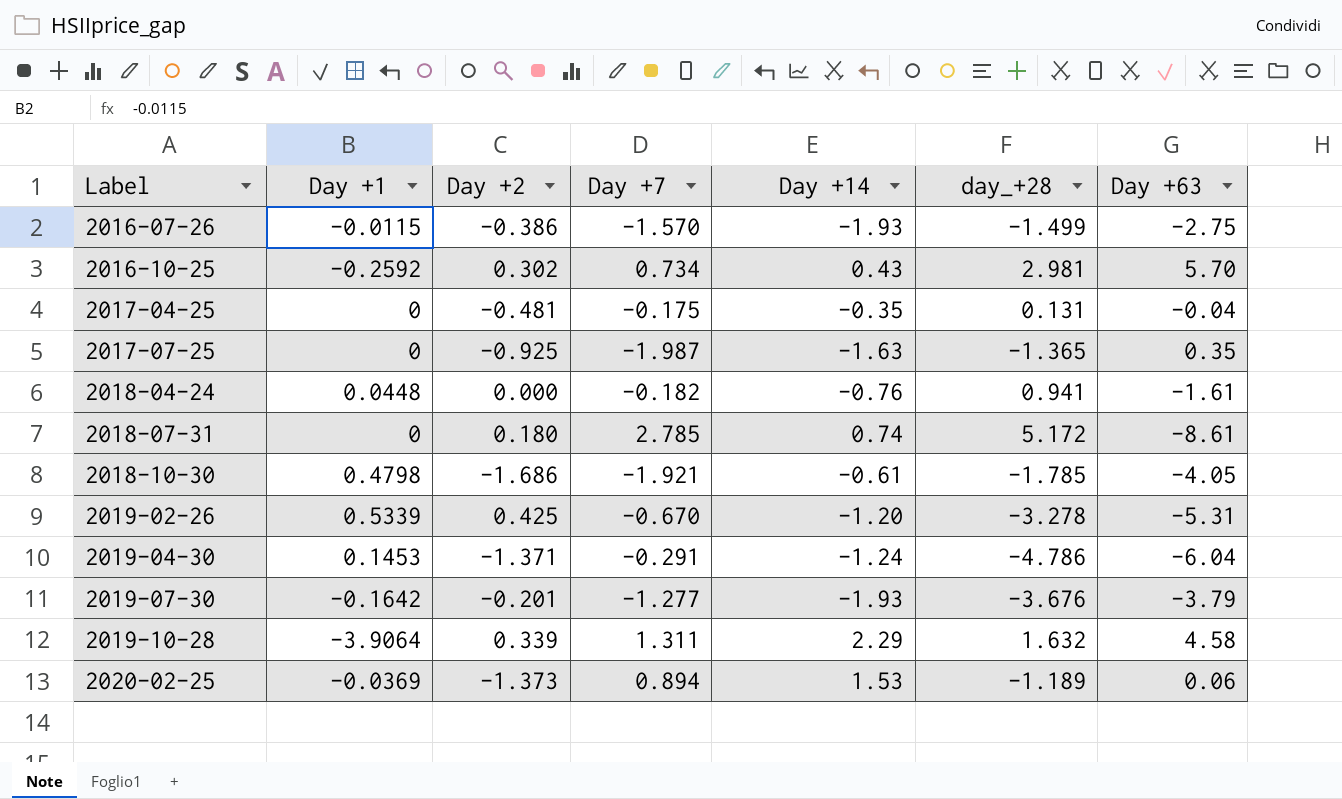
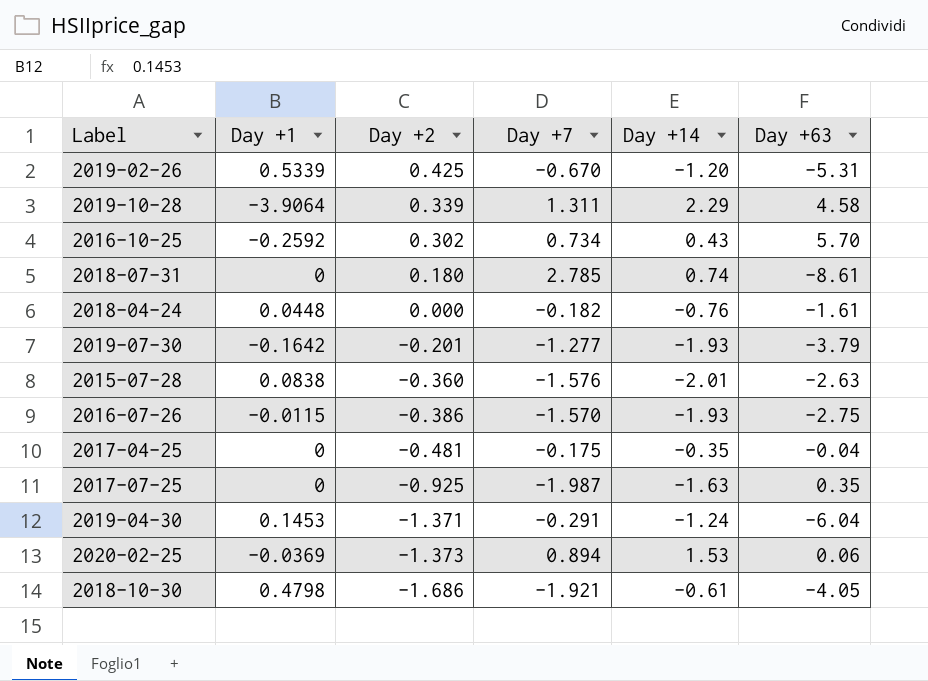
row order: Label ascending -> Day +2 descending
column day_+28 | position: 6 -> none
row 2015-07-28: none -> 0.0838 | -0.360 | -1.576 | -2.01 | -2.63

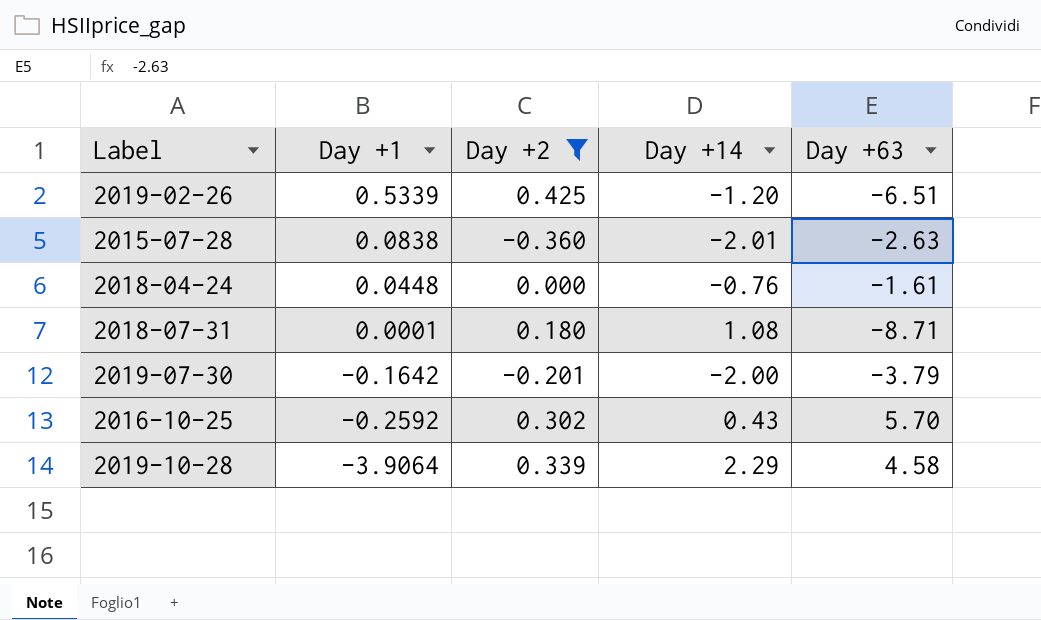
filter: none -> Day +2 >= -0.360
row order: Day +2 descending -> Day +1 descending
column Day +7 | position: 4 -> none
2019-02-26 | Day +63: -5.31 -> -6.51
2018-07-31 | Day +1: 0 -> 0.0001
2018-07-31 | Day +14: 0.74 -> 1.08
2018-07-31 | Day +63: -8.61 -> -8.71
2019-07-30 | Day +14: -1.93 -> -2.00

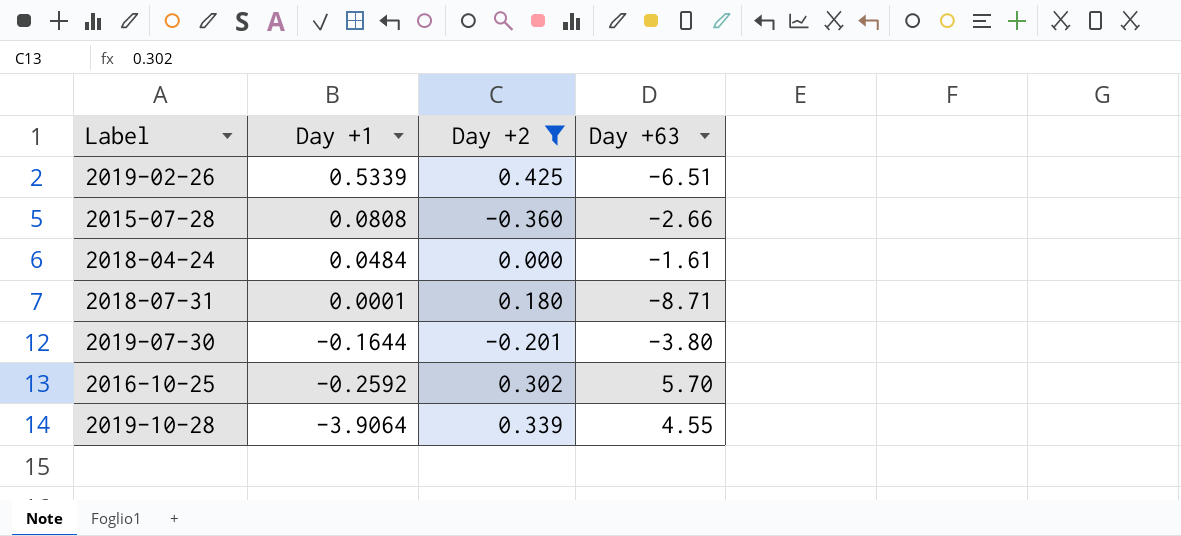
column Day +14 | position: 4 -> none
2015-07-28 | Day +1: 0.0838 -> 0.0808
2015-07-28 | Day +63: -2.63 -> -2.66
2018-04-24 | Day +1: 0.0448 -> 0.0484
2019-07-30 | Day +1: -0.1642 -> -0.1644
2019-07-30 | Day +63: -3.79 -> -3.80
2019-10-28 | Day +63: 4.58 -> 4.55

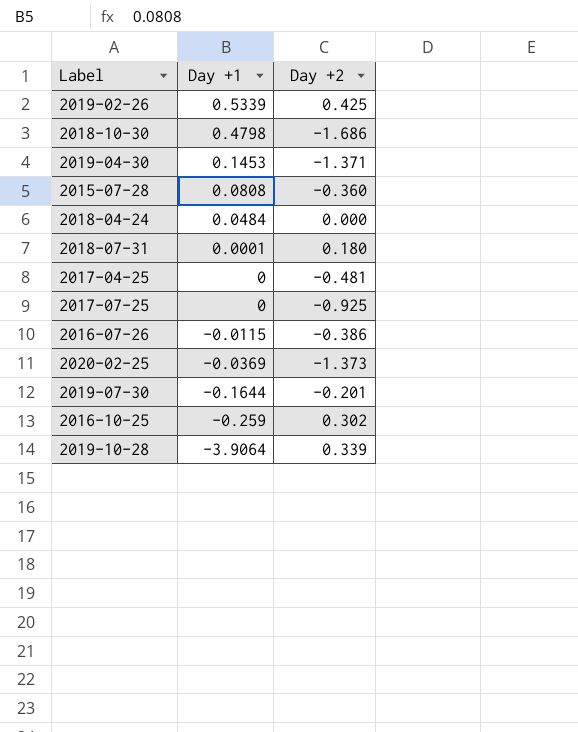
filter: Day +2 >= -0.360 -> none
column Day +63 | position: 4 -> none
2016-10-25 | Day +1: -0.2592 -> -0.259

